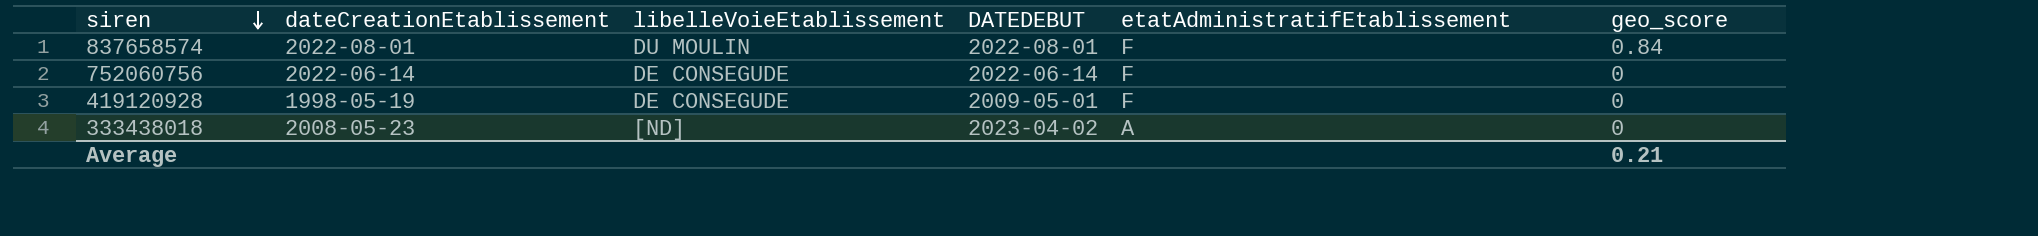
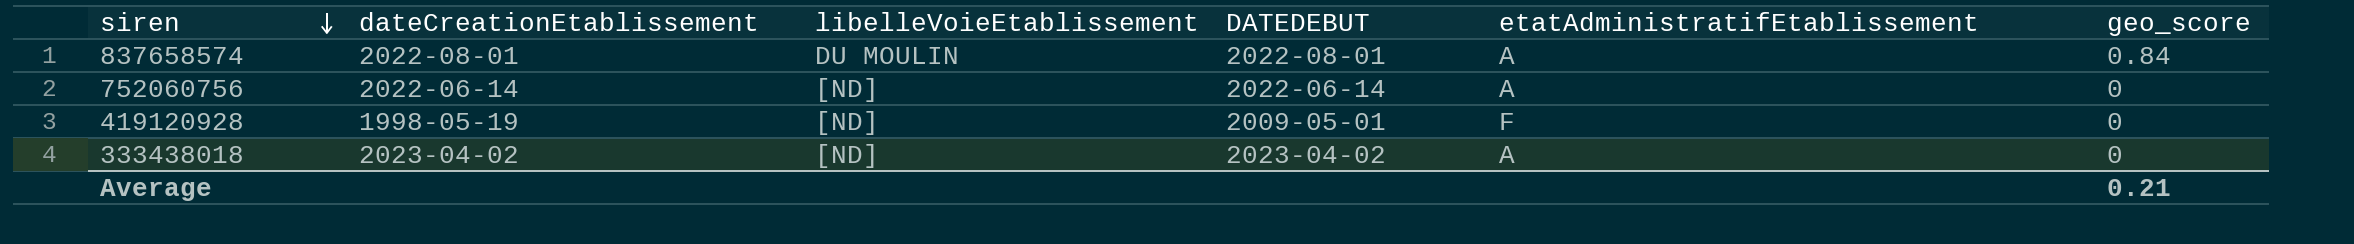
837658574 | etatAdministratifEtablissement: F -> A
752060756 | libelleVoieEtablissement: DE CONSEGUDE -> [ND]
752060756 | etatAdministratifEtablissement: F -> A
419120928 | libelleVoieEtablissement: DE CONSEGUDE -> [ND]
333438018 | dateCreationEtablissement: 2008-05-23 -> 2023-04-02

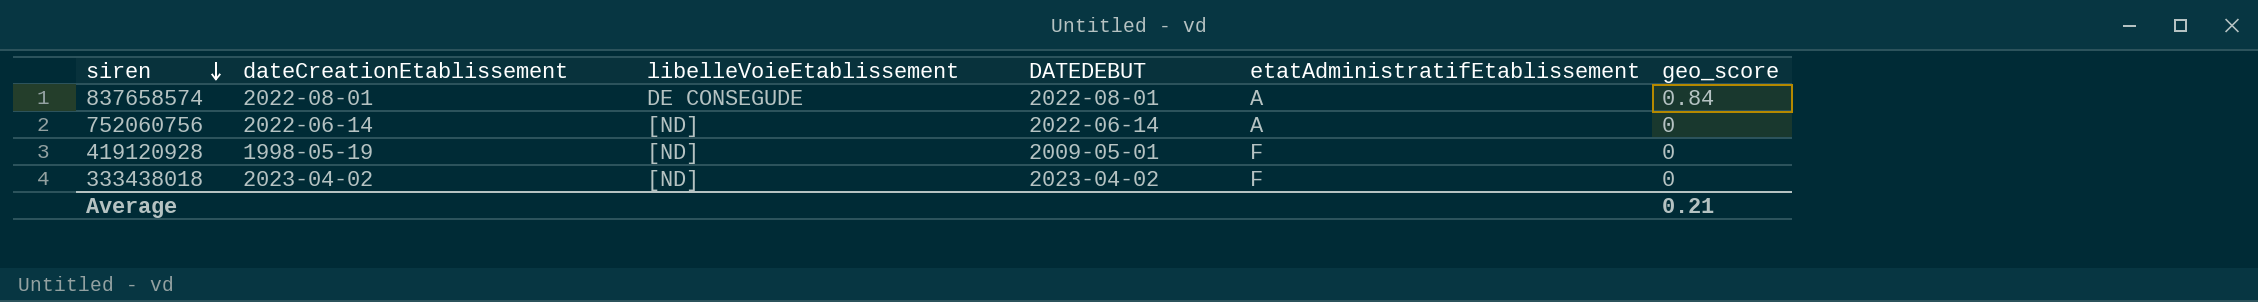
837658574 | libelleVoieEtablissement: DU MOULIN -> DE CONSEGUDE
333438018 | etatAdministratifEtablissement: A -> F

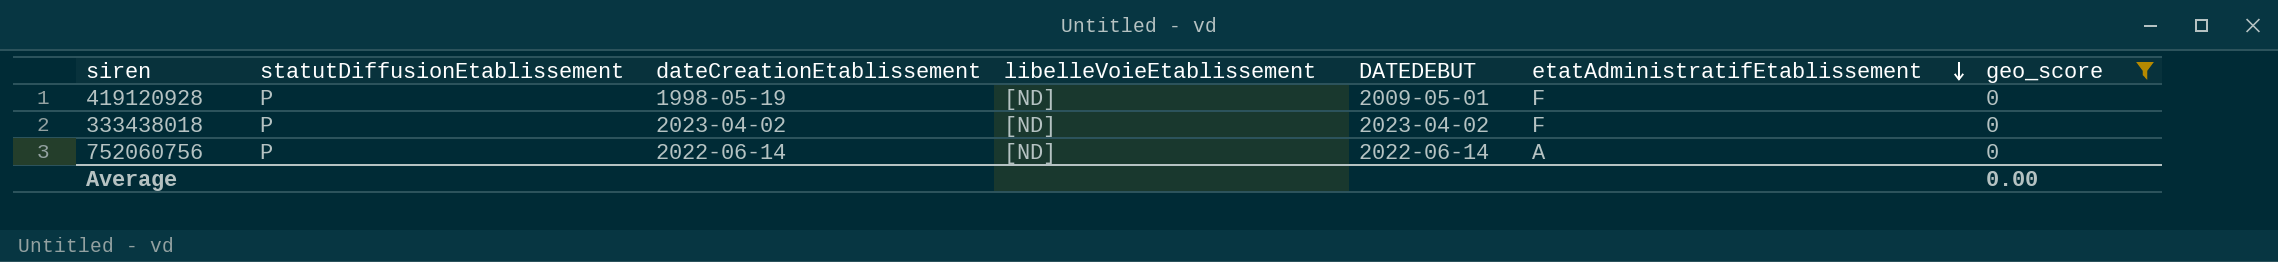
filter: none -> geo_score = 0
row order: siren descending -> etatAdministratifEtablissement descending
column statutDiffusionEtablissement | position: none -> 2
Average | geo_score: 0.21 -> 0.00

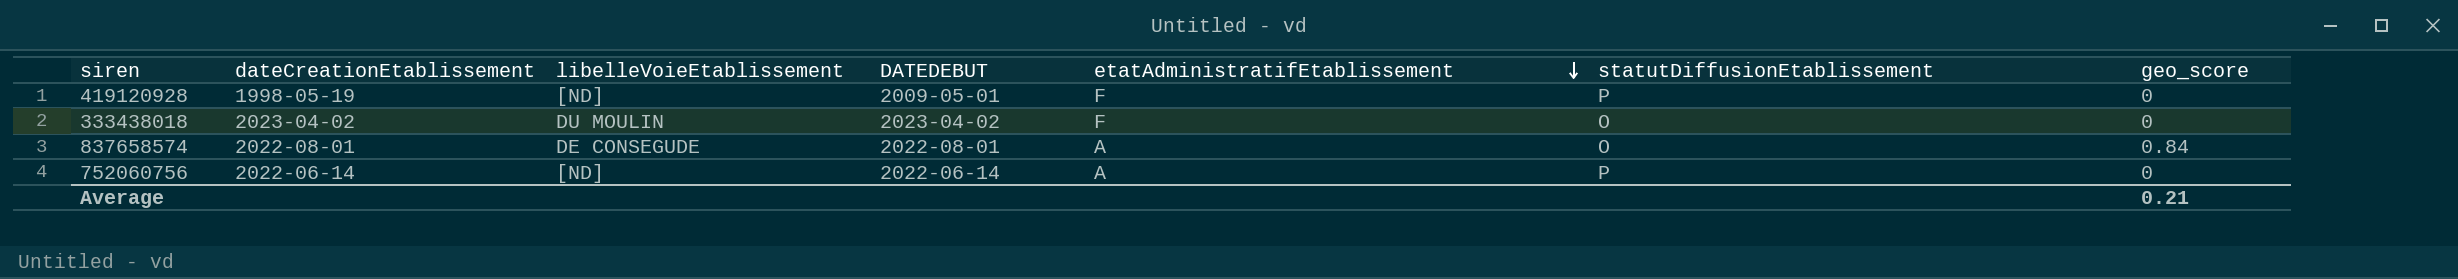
filter: geo_score = 0 -> none
column statutDiffusionEtablissement | position: 2 -> 6
333438018 | libelleVoieEtablissement: [ND] -> DU MOULIN
333438018 | statutDiffusionEtablissement: P -> O
Average | geo_score: 0.00 -> 0.21

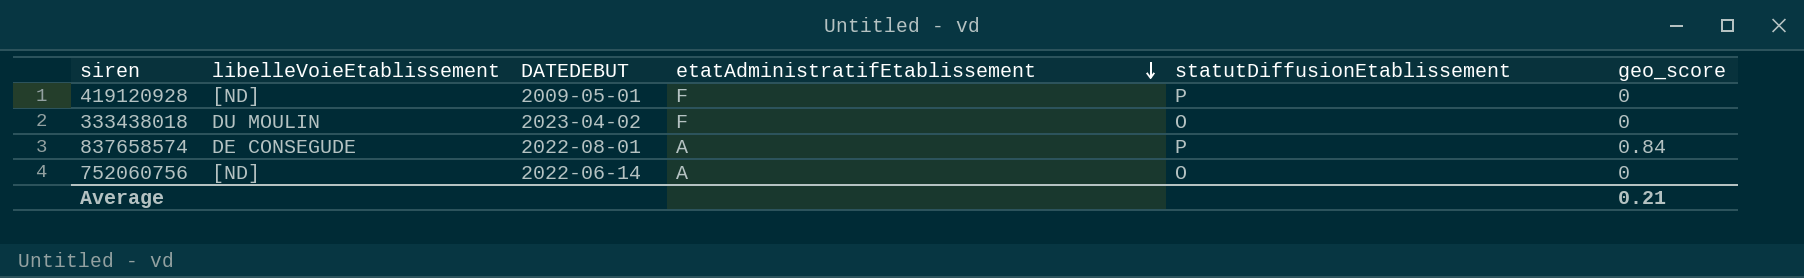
column dateCreationEtablissement | position: 2 -> none
837658574 | statutDiffusionEtablissement: O -> P
752060756 | statutDiffusionEtablissement: P -> O

